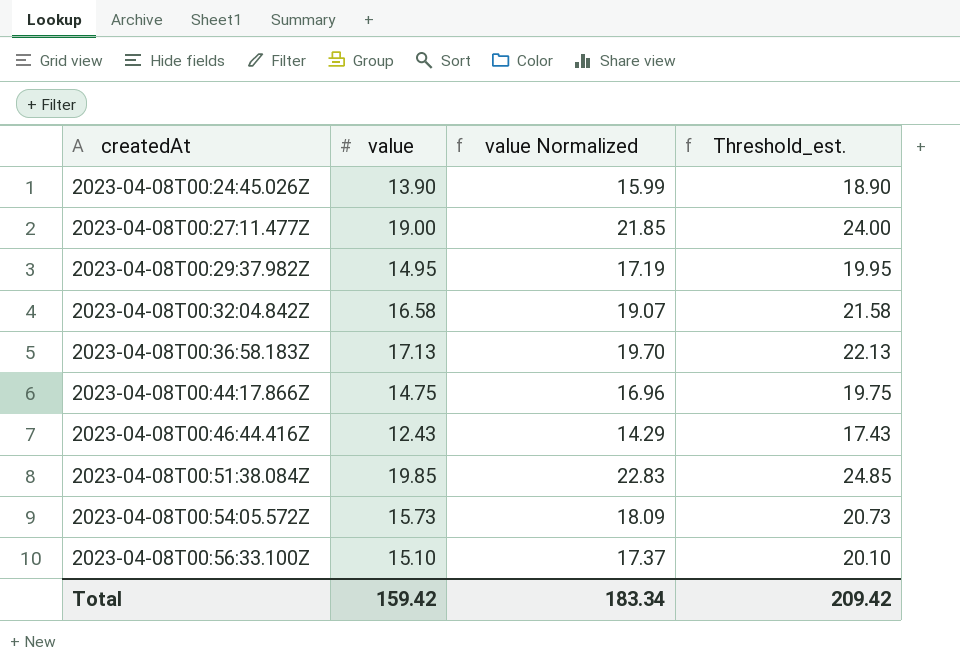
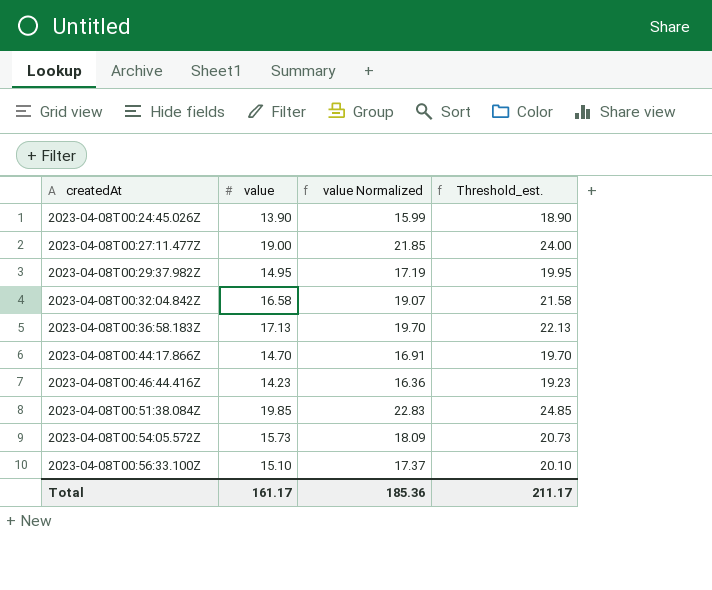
2023-04-08T00:44:17.866Z | value: 14.75 -> 14.70
2023-04-08T00:44:17.866Z | value Normalized: 16.96 -> 16.91
2023-04-08T00:44:17.866Z | Threshold_est.: 19.75 -> 19.70
2023-04-08T00:46:44.416Z | value: 12.43 -> 14.23
2023-04-08T00:46:44.416Z | value Normalized: 14.29 -> 16.36
2023-04-08T00:46:44.416Z | Threshold_est.: 17.43 -> 19.23
Total | value: 159.42 -> 161.17
Total | value Normalized: 183.34 -> 185.36
Total | Threshold_est.: 209.42 -> 211.17

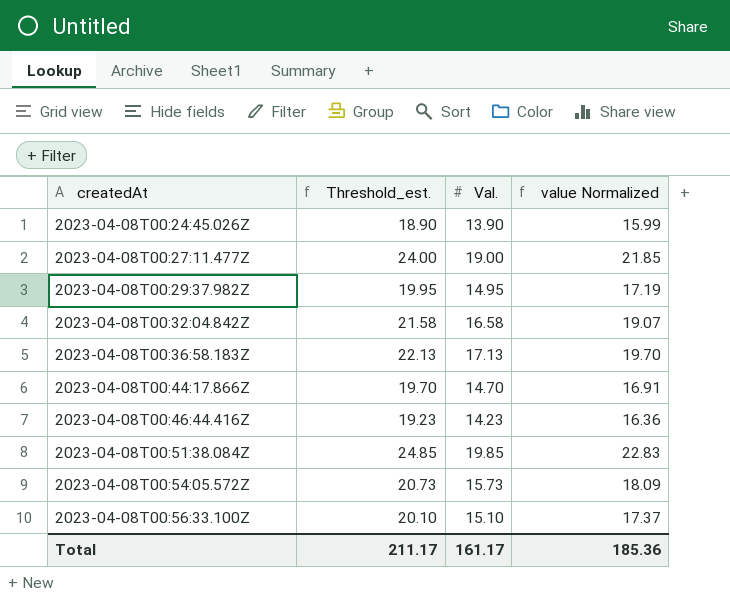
column Threshold_est. | position: 4 -> 2
column name: value -> Val.

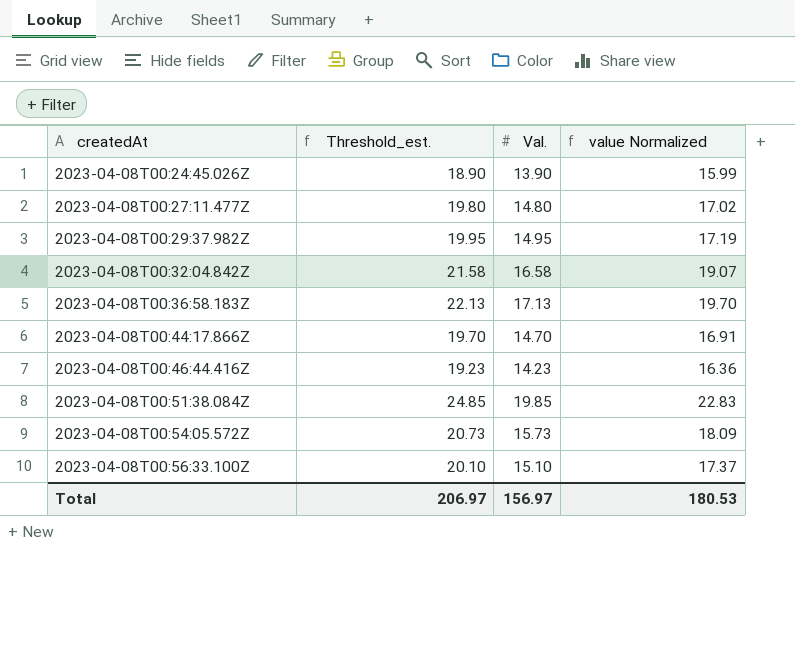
2023-04-08T00:27:11.477Z | Threshold_est.: 24.00 -> 19.80
2023-04-08T00:27:11.477Z | Val.: 19.00 -> 14.80
2023-04-08T00:27:11.477Z | value Normalized: 21.85 -> 17.02
Total | Threshold_est.: 211.17 -> 206.97
Total | Val.: 161.17 -> 156.97
Total | value Normalized: 185.36 -> 180.53

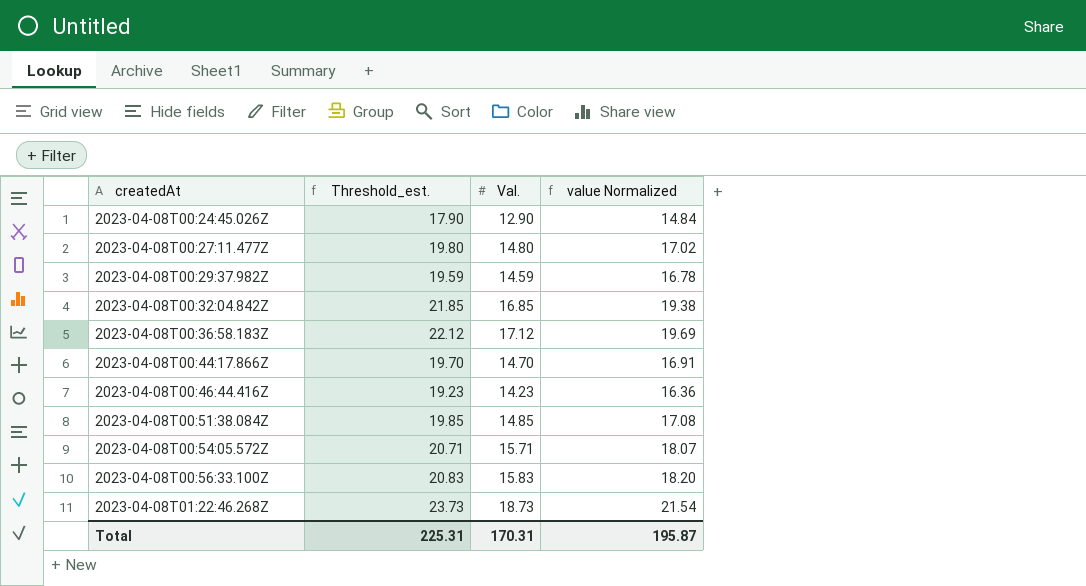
2023-04-08T00:24:45.026Z | Threshold_est.: 18.90 -> 17.90
2023-04-08T00:24:45.026Z | Val.: 13.90 -> 12.90
2023-04-08T00:24:45.026Z | value Normalized: 15.99 -> 14.84
2023-04-08T00:29:37.982Z | Threshold_est.: 19.95 -> 19.59
2023-04-08T00:29:37.982Z | Val.: 14.95 -> 14.59
2023-04-08T00:29:37.982Z | value Normalized: 17.19 -> 16.78
2023-04-08T00:32:04.842Z | Threshold_est.: 21.58 -> 21.85
2023-04-08T00:32:04.842Z | Val.: 16.58 -> 16.85
2023-04-08T00:32:04.842Z | value Normalized: 19.07 -> 19.38
2023-04-08T00:36:58.183Z | Threshold_est.: 22.13 -> 22.12
2023-04-08T00:36:58.183Z | Val.: 17.13 -> 17.12
2023-04-08T00:36:58.183Z | value Normalized: 19.70 -> 19.69
2023-04-08T00:51:38.084Z | Threshold_est.: 24.85 -> 19.85
2023-04-08T00:51:38.084Z | Val.: 19.85 -> 14.85
2023-04-08T00:51:38.084Z | value Normalized: 22.83 -> 17.08
2023-04-08T00:54:05.572Z | Threshold_est.: 20.73 -> 20.71
2023-04-08T00:54:05.572Z | Val.: 15.73 -> 15.71
2023-04-08T00:54:05.572Z | value Normalized: 18.09 -> 18.07
2023-04-08T00:56:33.100Z | Threshold_est.: 20.10 -> 20.83
2023-04-08T00:56:33.100Z | Val.: 15.10 -> 15.83
2023-04-08T00:56:33.100Z | value Normalized: 17.37 -> 18.20
row 2023-04-08T01:22:46.268Z: none -> 23.73 | 18.73 | 21.54
Total | Threshold_est.: 206.97 -> 225.31
Total | Val.: 156.97 -> 170.31
Total | value Normalized: 180.53 -> 195.87

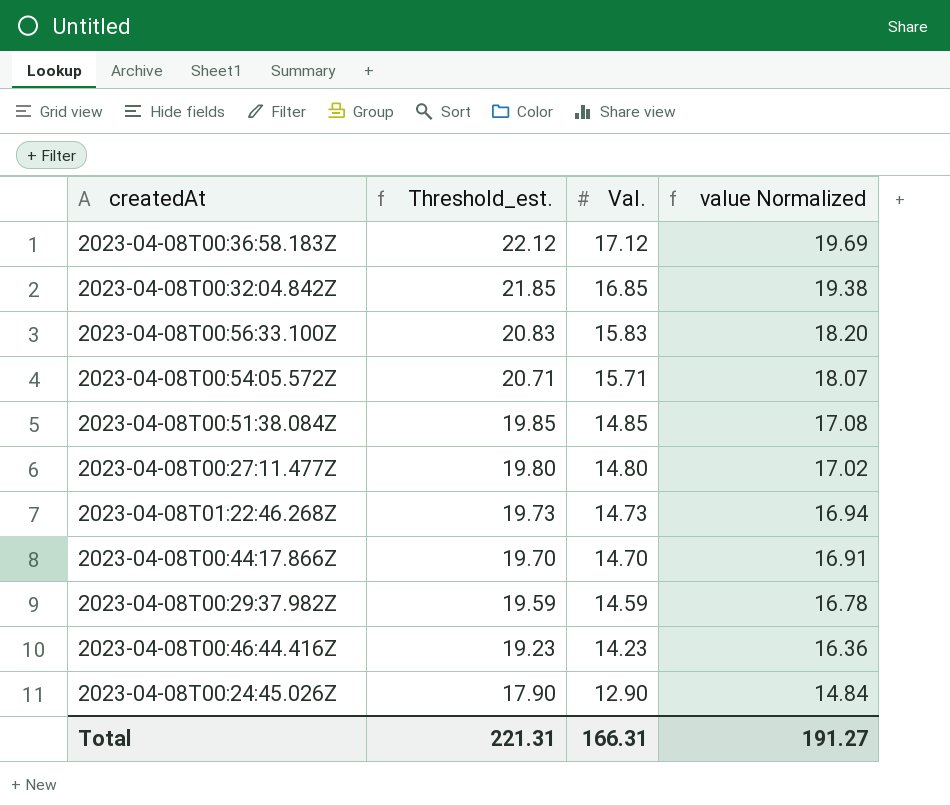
row order: createdAt ascending -> Threshold_est. descending
2023-04-08T01:22:46.268Z | Threshold_est.: 23.73 -> 19.73
2023-04-08T01:22:46.268Z | Val.: 18.73 -> 14.73
2023-04-08T01:22:46.268Z | value Normalized: 21.54 -> 16.94
Total | Threshold_est.: 225.31 -> 221.31
Total | Val.: 170.31 -> 166.31
Total | value Normalized: 195.87 -> 191.27

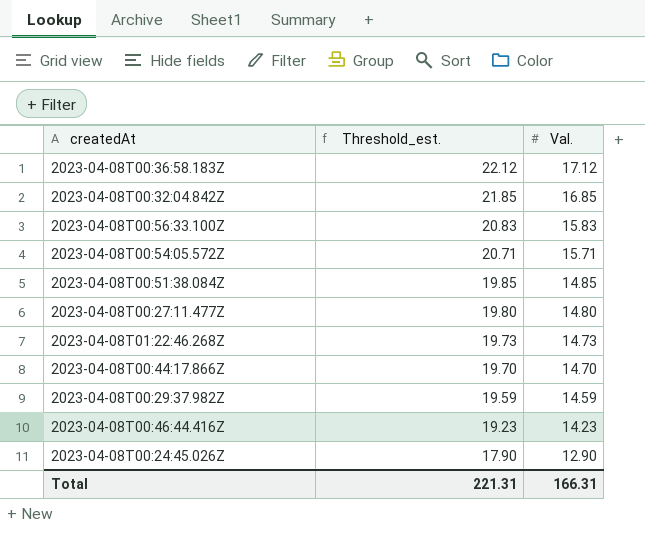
column value Normalized | formula: [Val.] * 1.15 -> none

